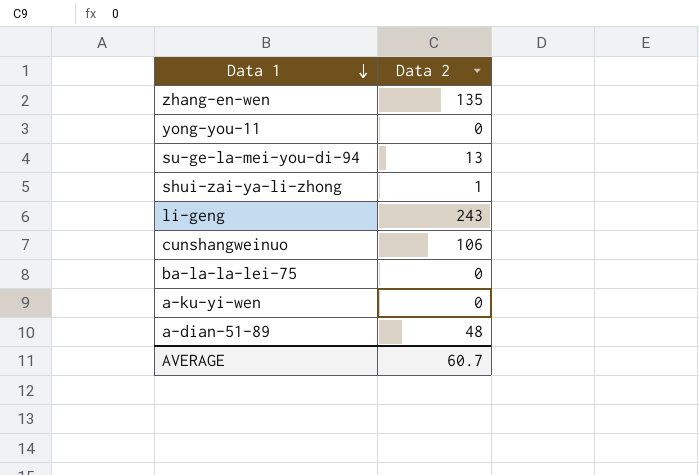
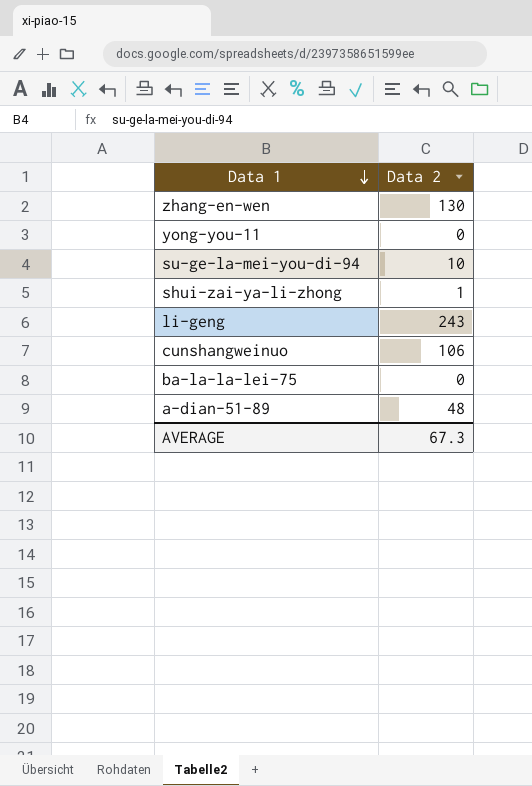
row a-ku-yi-wen: 0 -> none
zhang-en-wen | Data 2: 135 -> 130
su-ge-la-mei-you-di-94 | Data 2: 13 -> 10
AVERAGE | Data 2: 60.7 -> 67.3

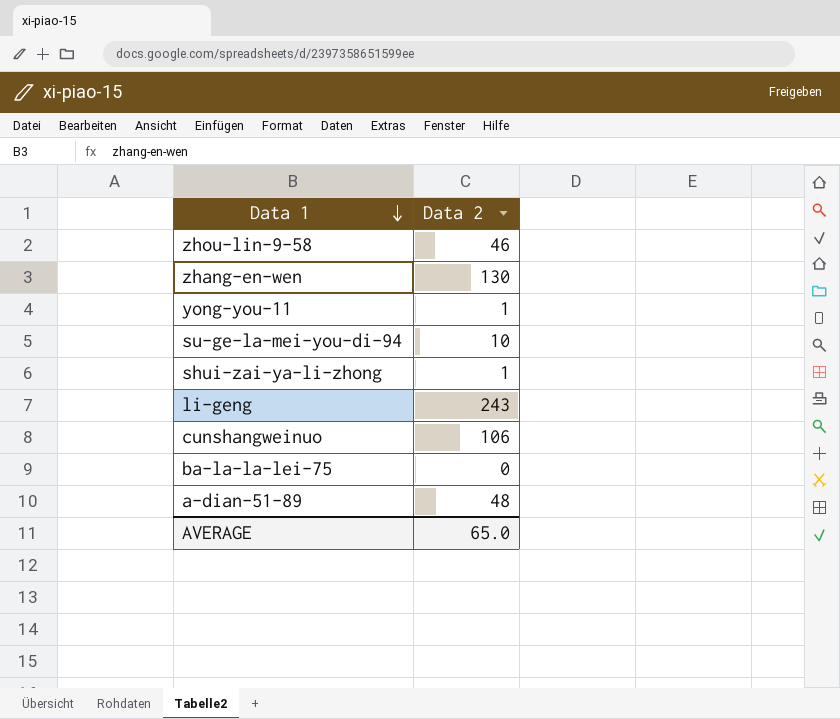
row zhou-lin-9-58: none -> 46
yong-you-11 | Data 2: 0 -> 1
AVERAGE | Data 2: 67.3 -> 65.0

